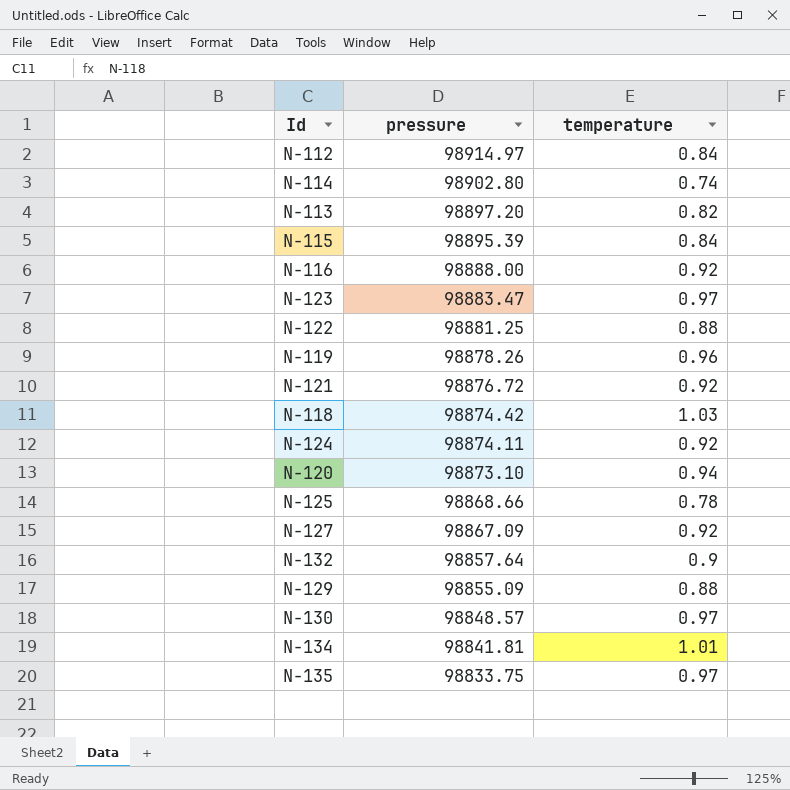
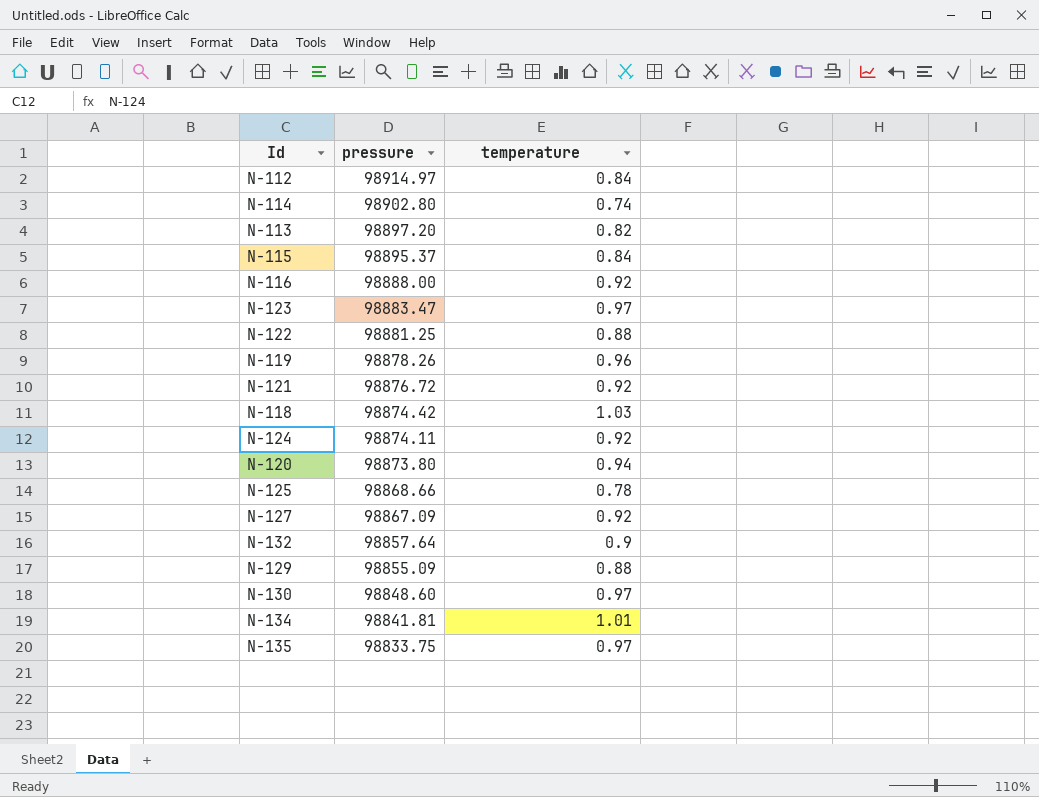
N-115 | pressure: 98895.39 -> 98895.37
N-120 | pressure: 98873.10 -> 98873.80
N-130 | pressure: 98848.57 -> 98848.60

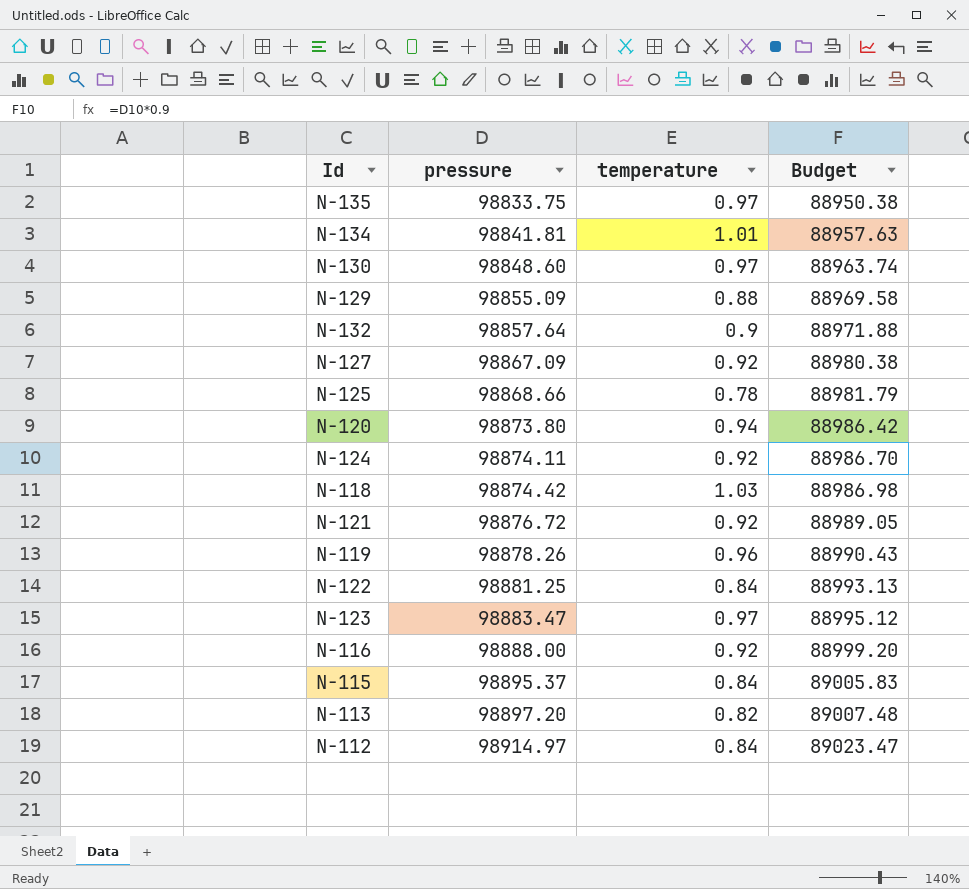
row order: pressure descending -> pressure ascending
column Budget | formula: none -> [pressure] * 0.9
row N-114: 98902.80 | 0.74 -> none
N-122 | temperature: 0.88 -> 0.84

